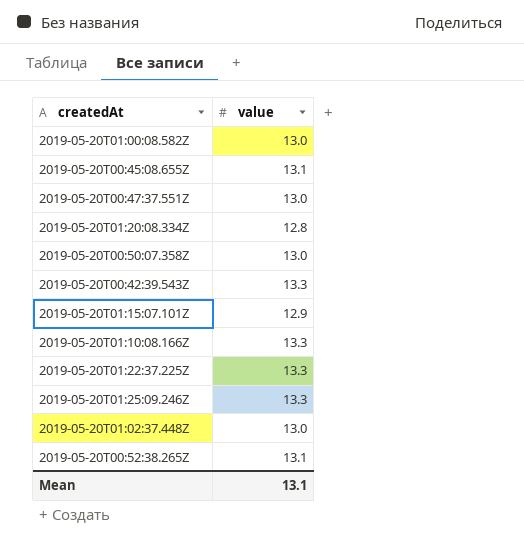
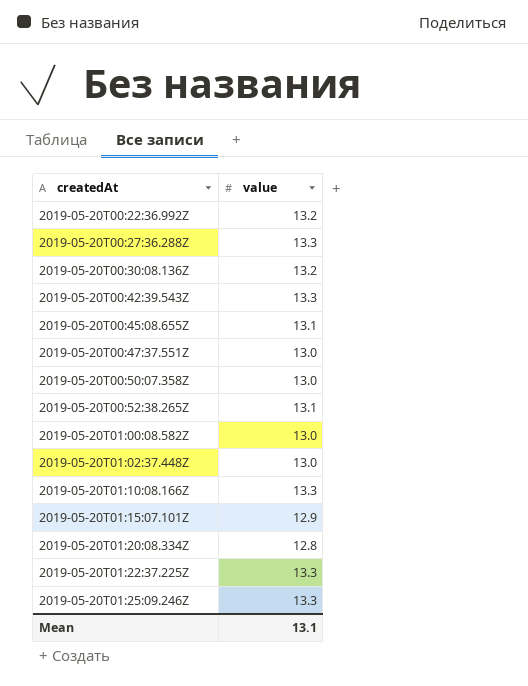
row order: none -> createdAt ascending
row 2019-05-20T00:22:36.992Z: none -> 13.2
row 2019-05-20T00:27:36.288Z: none -> 13.3
row 2019-05-20T00:30:08.136Z: none -> 13.2

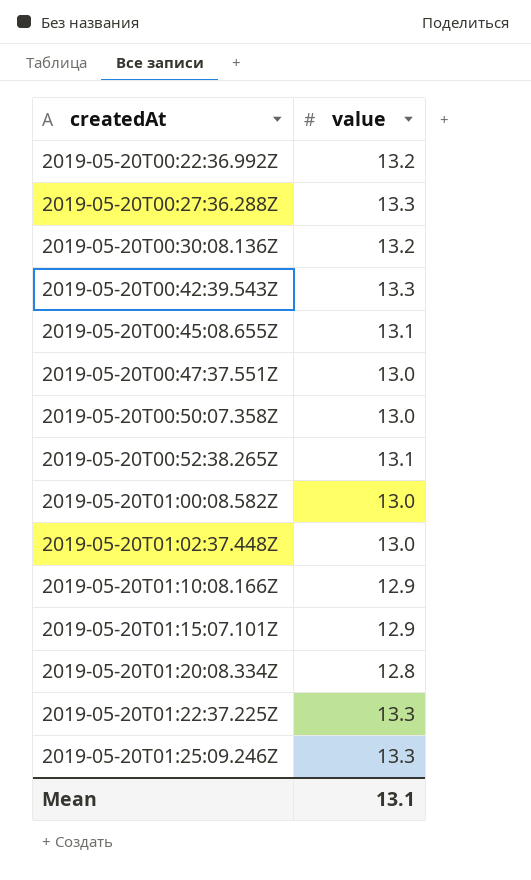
2019-05-20T01:10:08.166Z | value: 13.3 -> 12.9

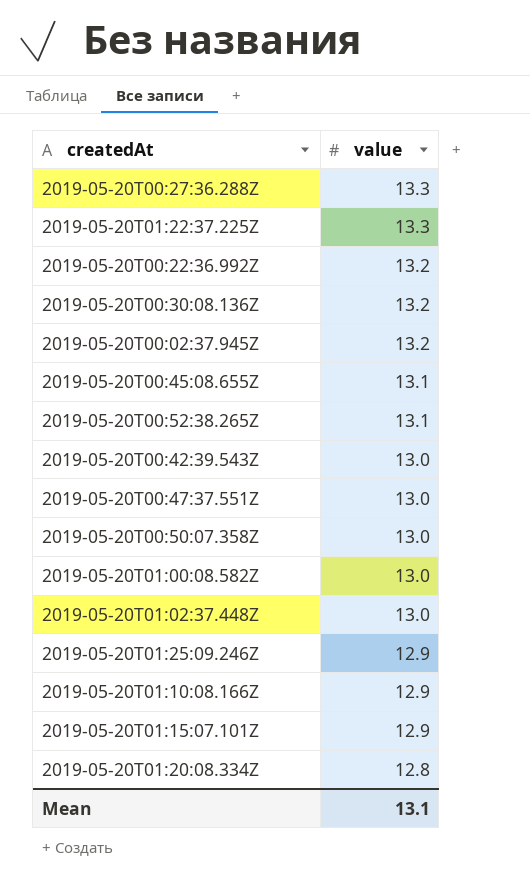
row order: createdAt ascending -> value descending
row 2019-05-20T00:02:37.945Z: none -> 13.2
2019-05-20T00:42:39.543Z | value: 13.3 -> 13.0
2019-05-20T01:25:09.246Z | value: 13.3 -> 12.9

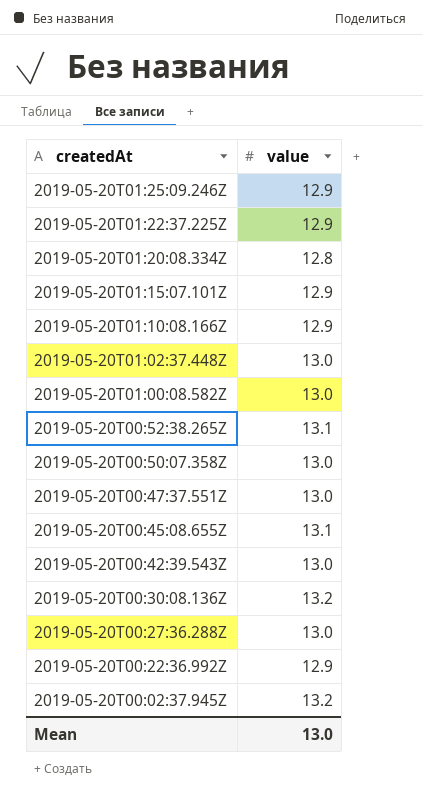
row order: value descending -> createdAt descending
2019-05-20T01:22:37.225Z | value: 13.3 -> 12.9
2019-05-20T00:27:36.288Z | value: 13.3 -> 13.0
2019-05-20T00:22:36.992Z | value: 13.2 -> 12.9
Mean | value: 13.1 -> 13.0

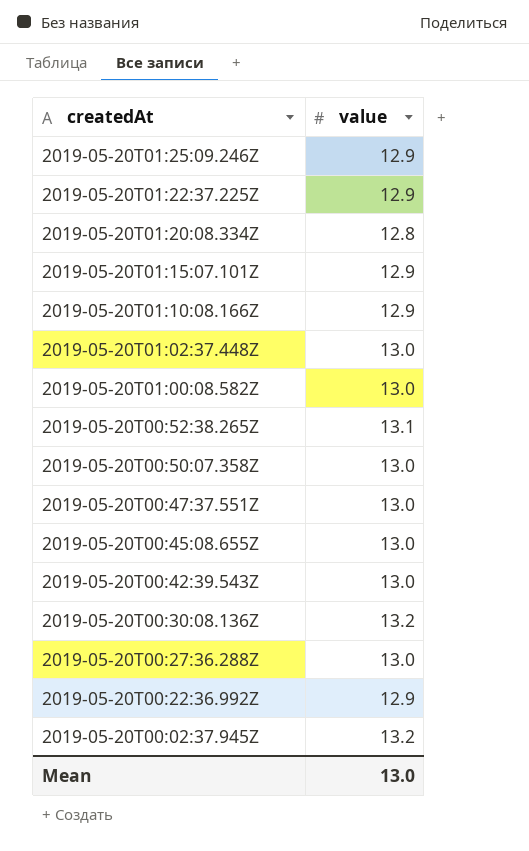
2019-05-20T00:45:08.655Z | value: 13.1 -> 13.0

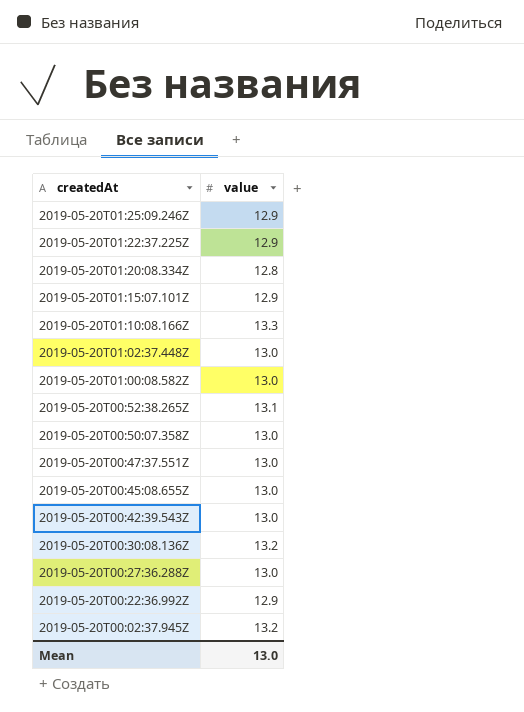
2019-05-20T01:10:08.166Z | value: 12.9 -> 13.3

